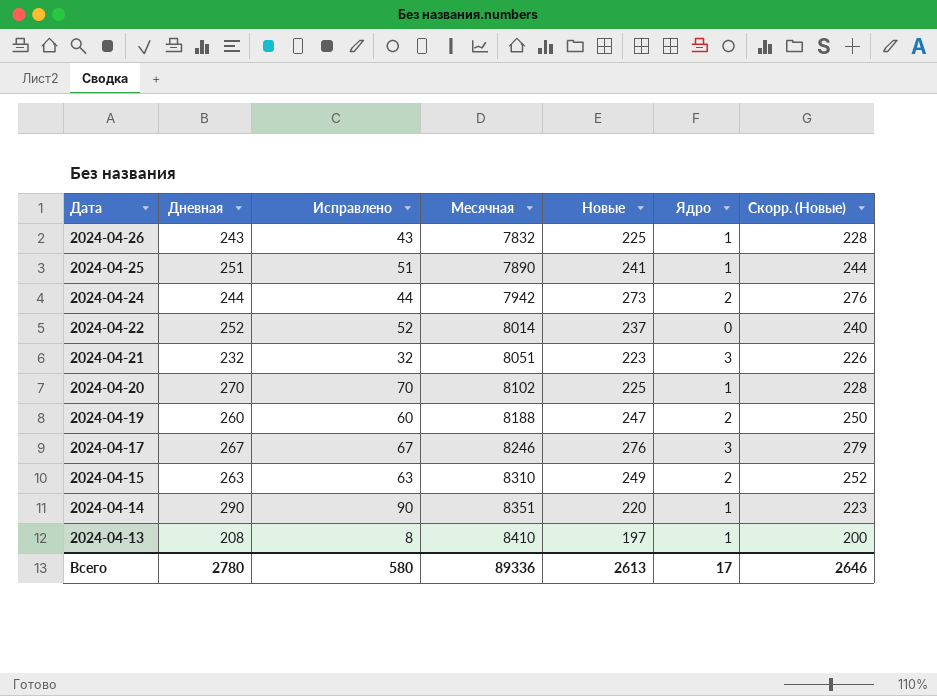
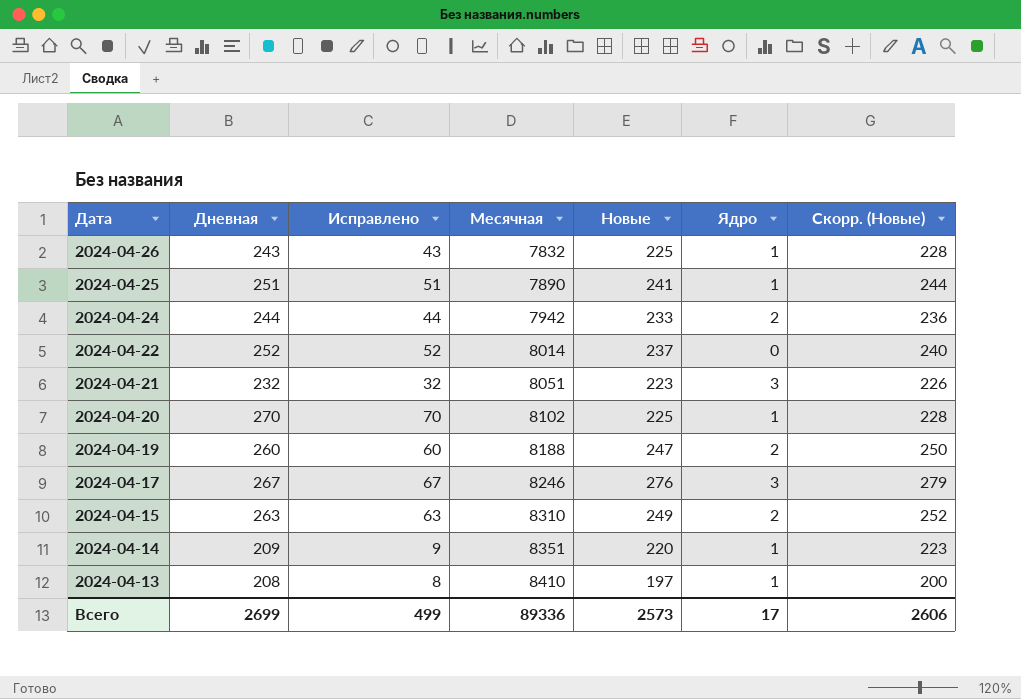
2024-04-24 | Новые: 273 -> 233
2024-04-24 | Скорр. (Новые): 276 -> 236
2024-04-14 | Дневная: 290 -> 209
2024-04-14 | Исправлено: 90 -> 9
Всего | Дневная: 2780 -> 2699
Всего | Исправлено: 580 -> 499
Всего | Новые: 2613 -> 2573
Всего | Скорр. (Новые): 2646 -> 2606

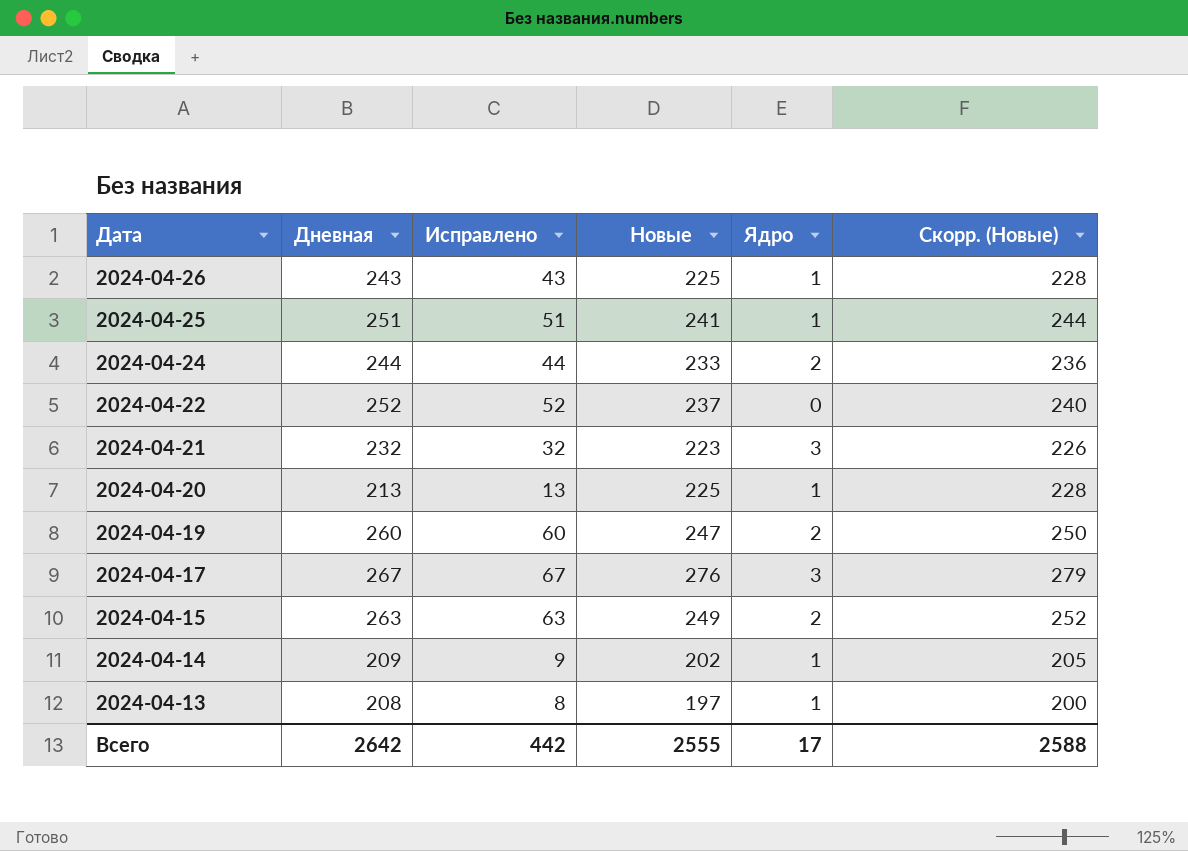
column Месячная | position: 4 -> none
2024-04-20 | Дневная: 270 -> 213
2024-04-20 | Исправлено: 70 -> 13
2024-04-14 | Новые: 220 -> 202
2024-04-14 | Скорр. (Новые): 223 -> 205
Всего | Дневная: 2699 -> 2642
Всего | Исправлено: 499 -> 442
Всего | Новые: 2573 -> 2555
Всего | Скорр. (Новые): 2606 -> 2588

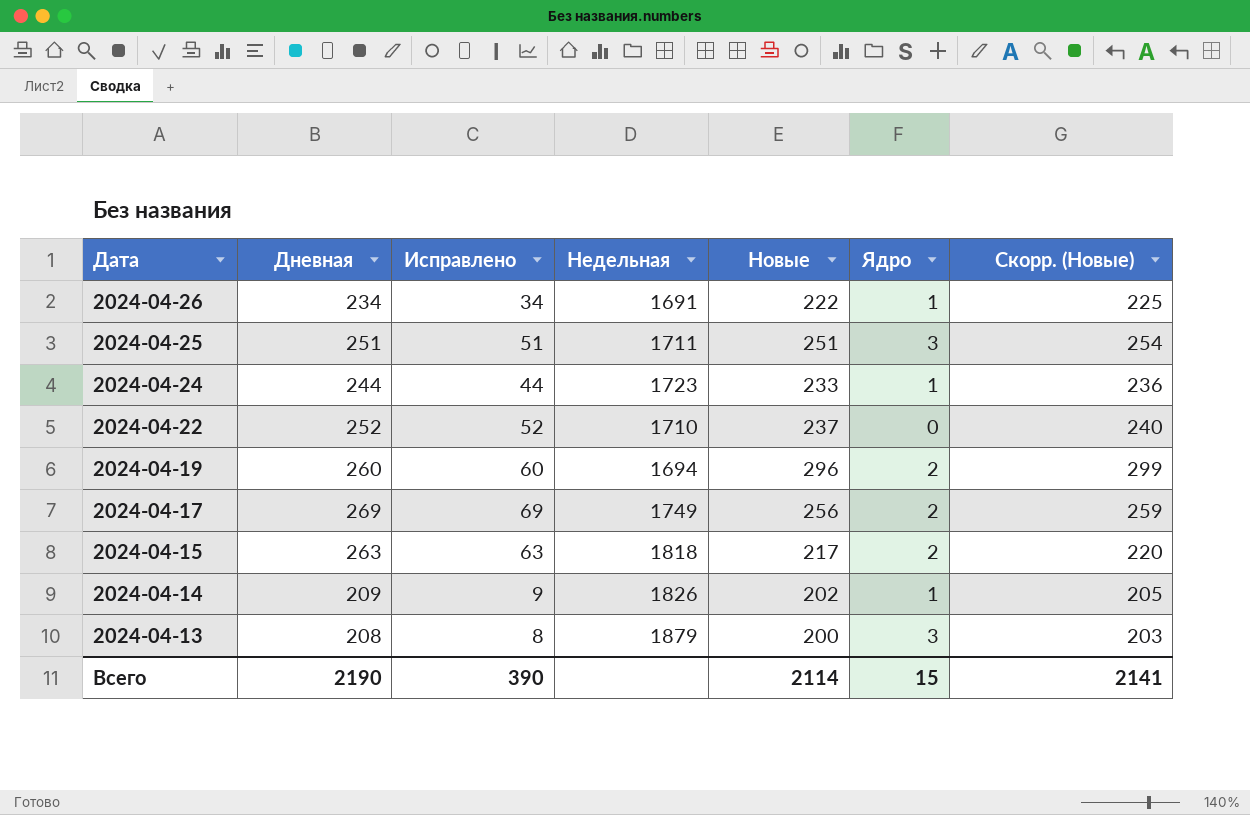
column Недельная | position: none -> 4
row 2024-04-21: 232 | 32 | 223 | 3 | 226 -> none
row 2024-04-20: 213 | 13 | 225 | 1 | 228 -> none
2024-04-26 | Дневная: 243 -> 234
2024-04-26 | Исправлено: 43 -> 34
2024-04-26 | Новые: 225 -> 222
2024-04-26 | Скорр. (Новые): 228 -> 225
2024-04-25 | Новые: 241 -> 251
2024-04-25 | Ядро: 1 -> 3
2024-04-25 | Скорр. (Новые): 244 -> 254
2024-04-24 | Ядро: 2 -> 1
2024-04-19 | Новые: 247 -> 296
2024-04-19 | Скорр. (Новые): 250 -> 299
2024-04-17 | Дневная: 267 -> 269
2024-04-17 | Исправлено: 67 -> 69
2024-04-17 | Новые: 276 -> 256
2024-04-17 | Ядро: 3 -> 2
2024-04-17 | Скорр. (Новые): 279 -> 259
2024-04-15 | Новые: 249 -> 217
2024-04-15 | Скорр. (Новые): 252 -> 220
2024-04-13 | Новые: 197 -> 200
2024-04-13 | Ядро: 1 -> 3
2024-04-13 | Скорр. (Новые): 200 -> 203
Всего | Дневная: 2642 -> 2190
Всего | Исправлено: 442 -> 390
Всего | Новые: 2555 -> 2114
Всего | Ядро: 17 -> 15
Всего | Скорр. (Новые): 2588 -> 2141

